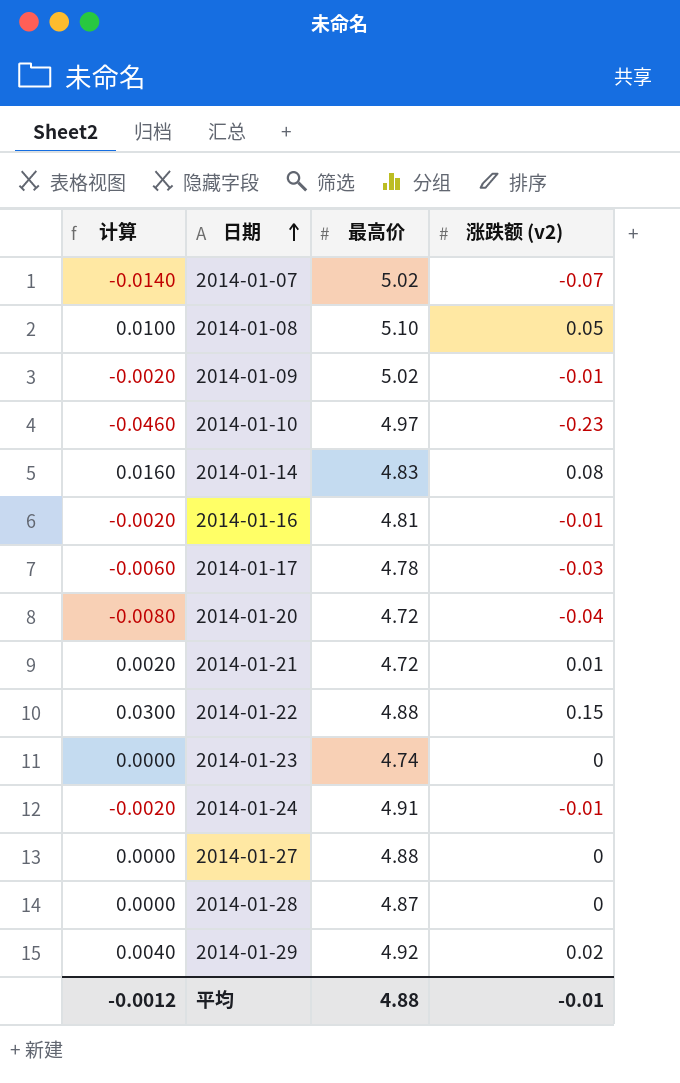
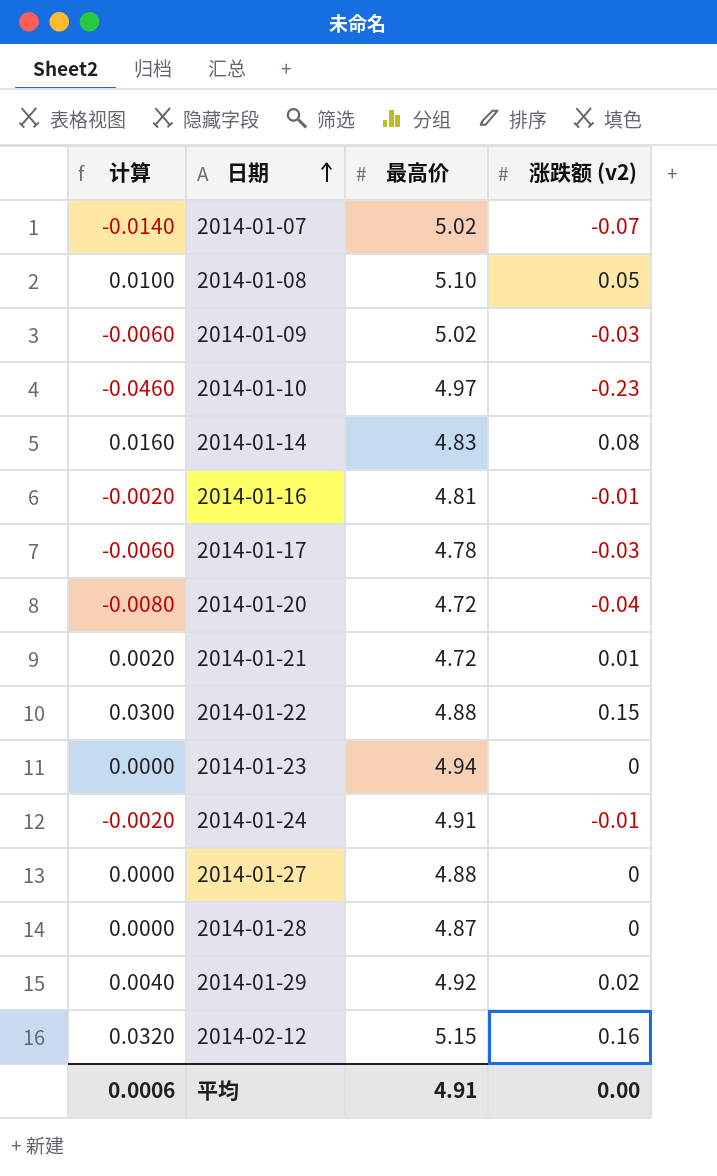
2014-01-09 | 计算: -0.0020 -> -0.0060
2014-01-09 | 涨跌额 (v2): -0.01 -> -0.03
2014-01-23 | 最高价: 4.74 -> 4.94
row 2014-02-12: none -> 0.0320 | 5.15 | 0.16
平均 | 计算: -0.0012 -> 0.0006
平均 | 最高价: 4.88 -> 4.91
平均 | 涨跌额 (v2): -0.01 -> 0.00

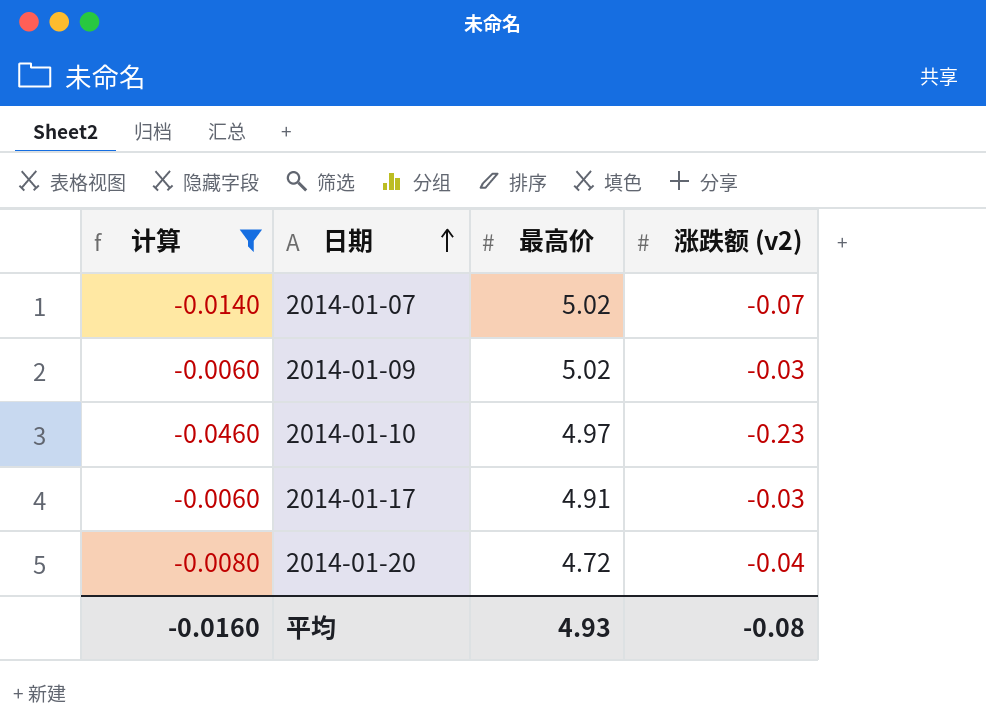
filter: none -> 计算 <= -0.0060
2014-01-17 | 最高价: 4.78 -> 4.91
平均 | 计算: 0.0006 -> -0.0160
平均 | 最高价: 4.91 -> 4.93
平均 | 涨跌额 (v2): 0.00 -> -0.08

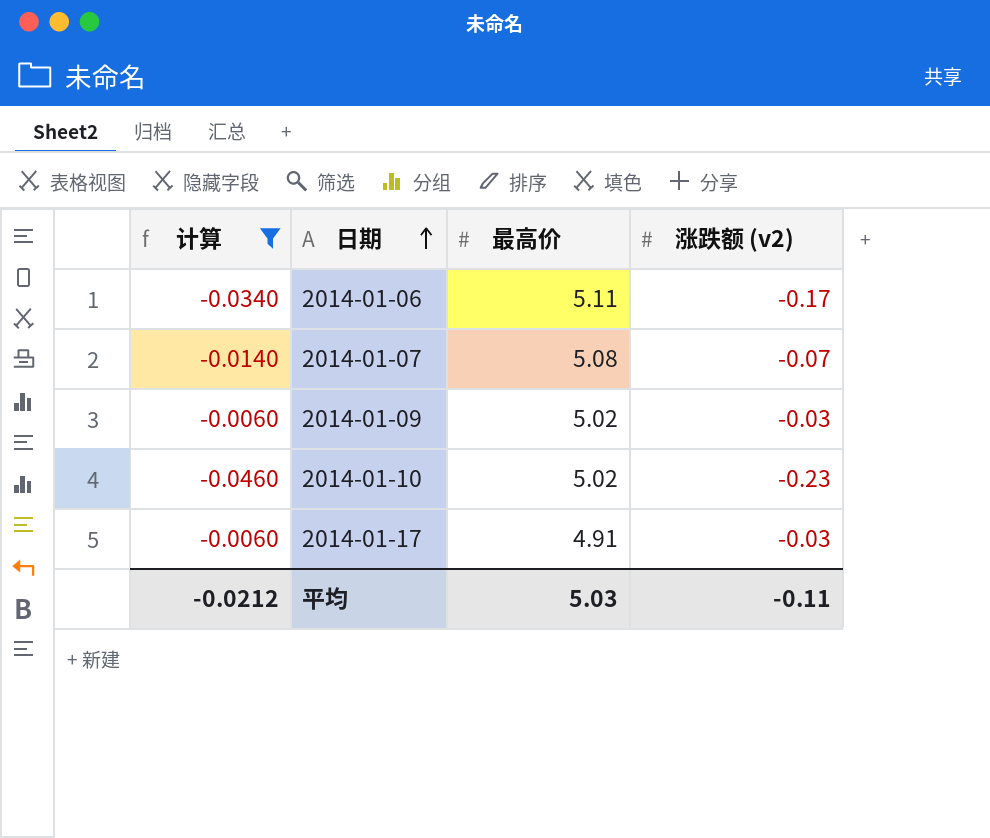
row 2014-01-20: -0.0080 | 4.72 | -0.04 -> none
row 2014-01-06: none -> -0.0340 | 5.11 | -0.17
2014-01-07 | 最高价: 5.02 -> 5.08
2014-01-10 | 最高价: 4.97 -> 5.02
平均 | 计算: -0.0160 -> -0.0212
平均 | 最高价: 4.93 -> 5.03
平均 | 涨跌额 (v2): -0.08 -> -0.11

